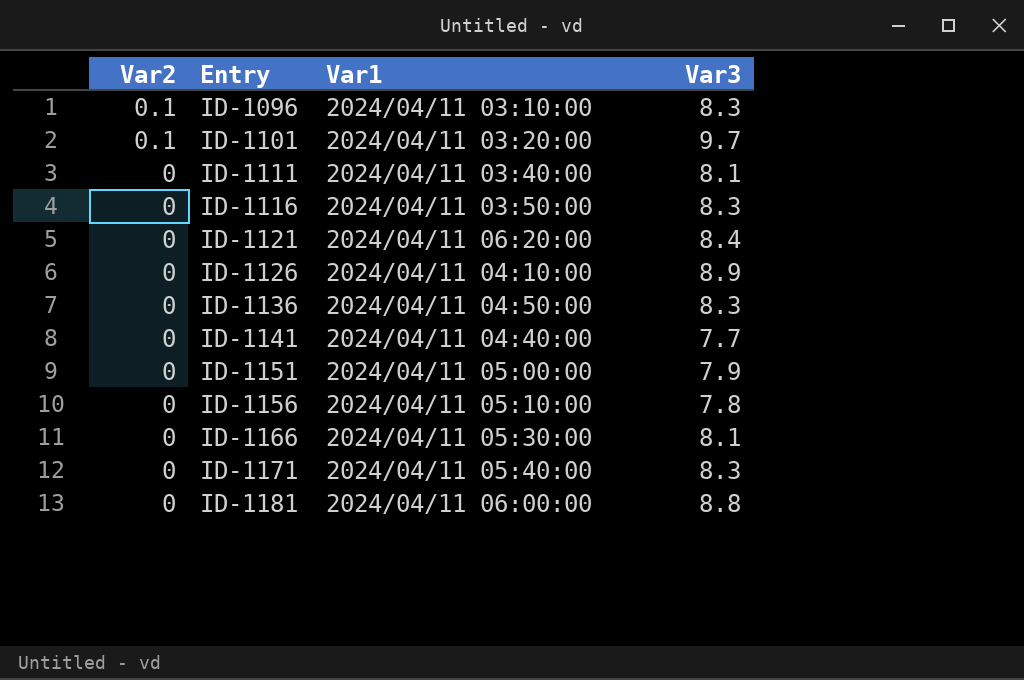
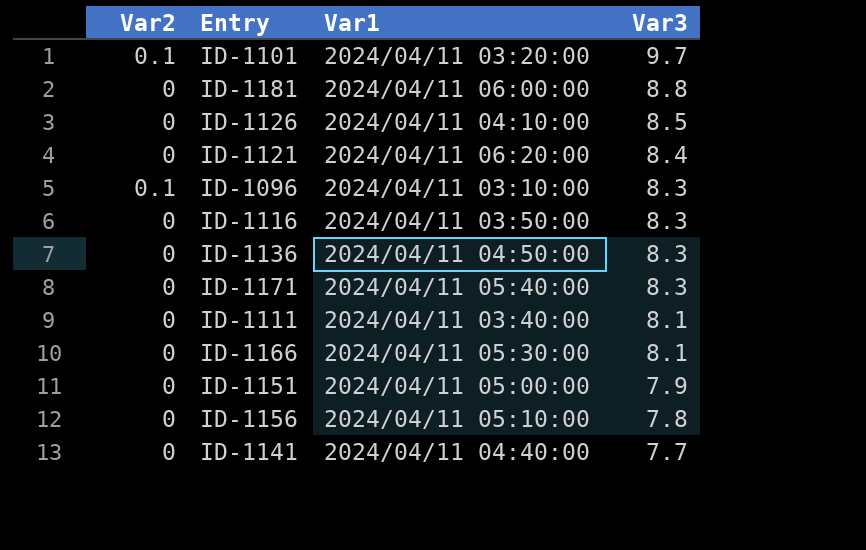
row order: Var2 descending -> Var3 descending
ID-1126 | Var3: 8.9 -> 8.5

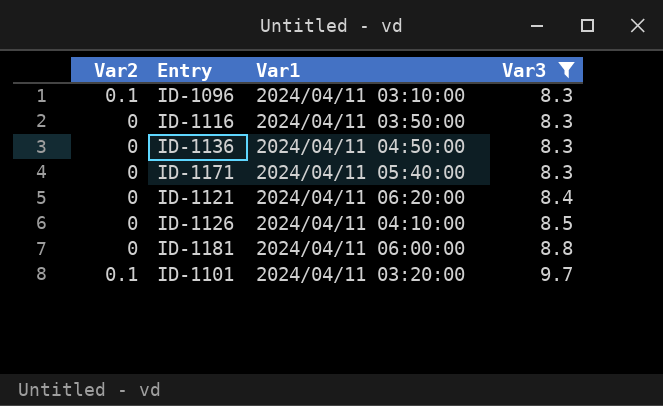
filter: none -> Var3 >= 8.3
row order: Var3 descending -> Var3 ascending

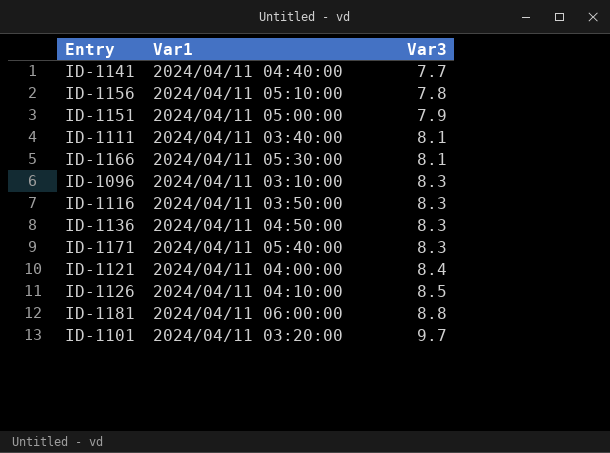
filter: Var3 >= 8.3 -> none
column Var2 | position: 1 -> none
ID-1121 | Var1: 2024/04/11 06:20:00 -> 2024/04/11 04:00:00

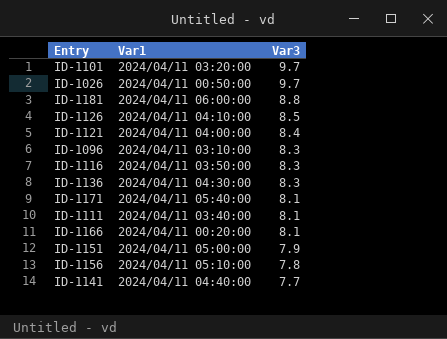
row order: Var3 ascending -> Var3 descending
row ID-1026: none -> 2024/04/11 00:50:00 | 9.7
ID-1136 | Var1: 2024/04/11 04:50:00 -> 2024/04/11 04:30:00
ID-1171 | Var3: 8.3 -> 8.1
ID-1166 | Var1: 2024/04/11 05:30:00 -> 2024/04/11 00:20:00

